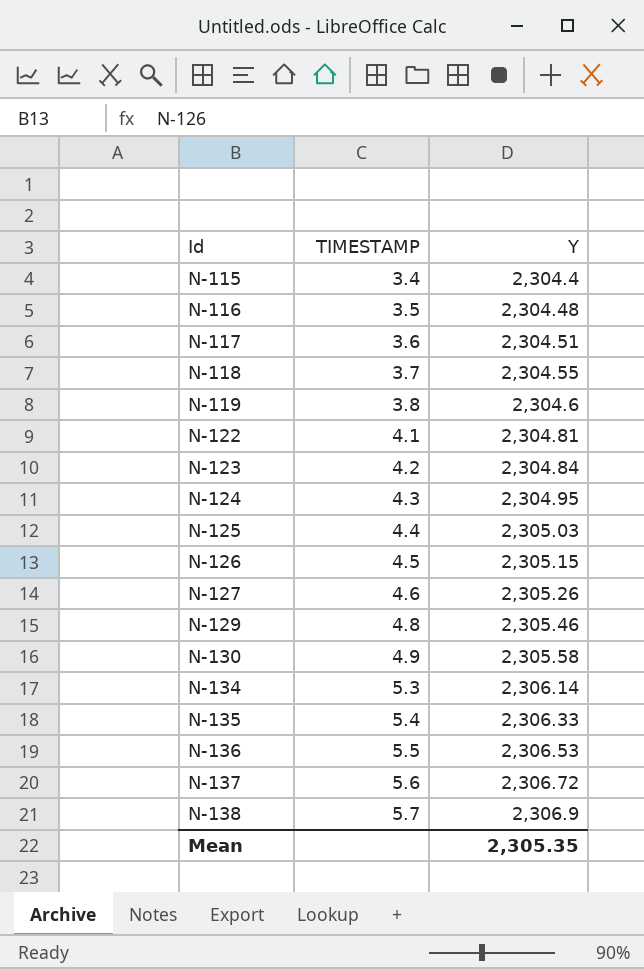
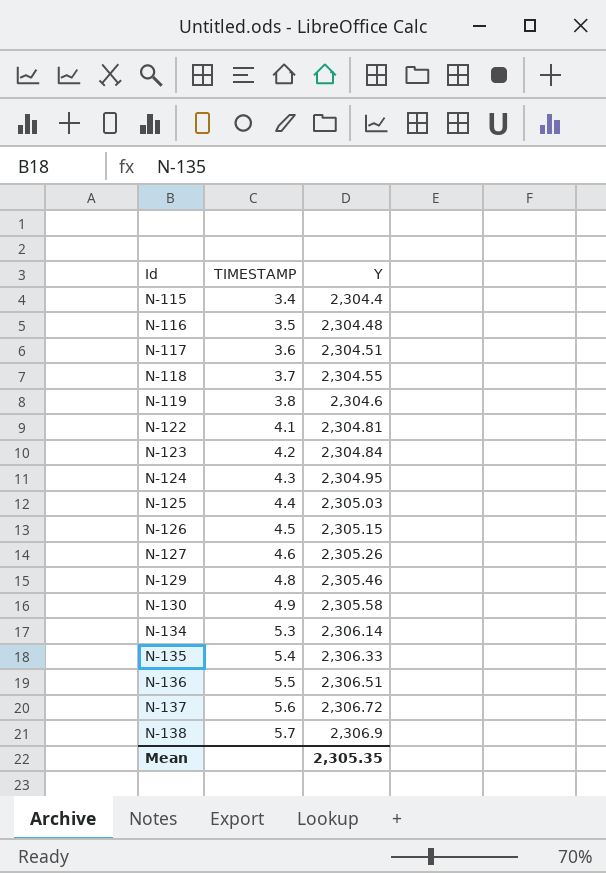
N-136 | Y: 2,306.53 -> 2,306.51

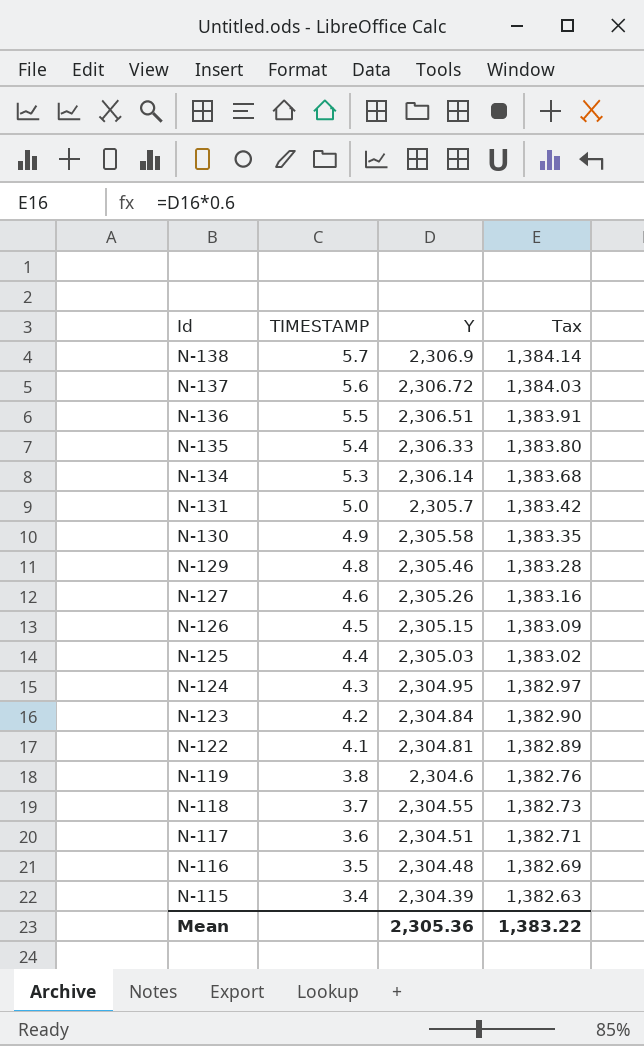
row order: Id ascending -> Id descending
column Tax | formula: none -> [Y] * 0.6
row N-131: none -> 5.0 | 2,305.7 | 1,383.42
N-115 | Y: 2,304.4 -> 2,304.39
Mean | Y: 2,305.35 -> 2,305.36

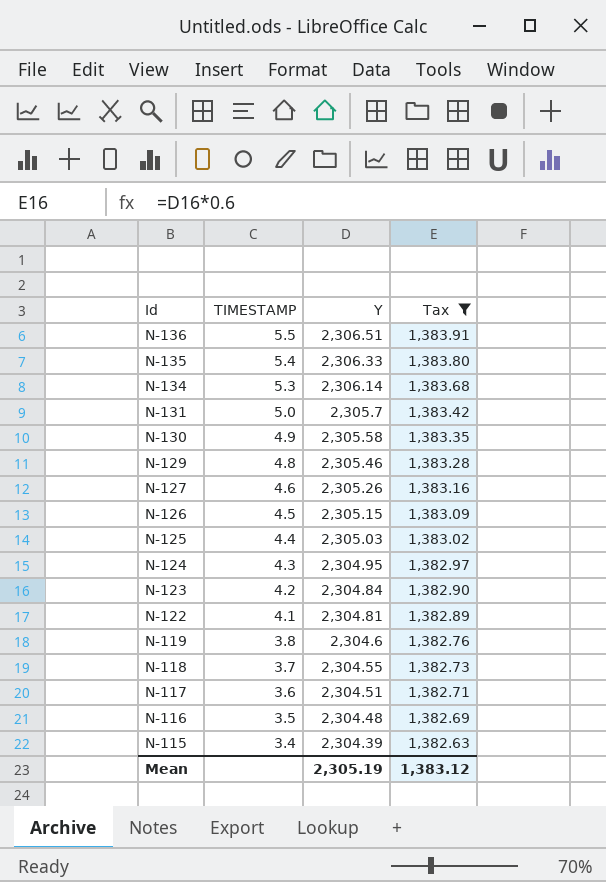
filter: none -> Tax <= 1,383.91
Mean | Y: 2,305.36 -> 2,305.19
Mean | Tax: 1,383.22 -> 1,383.12

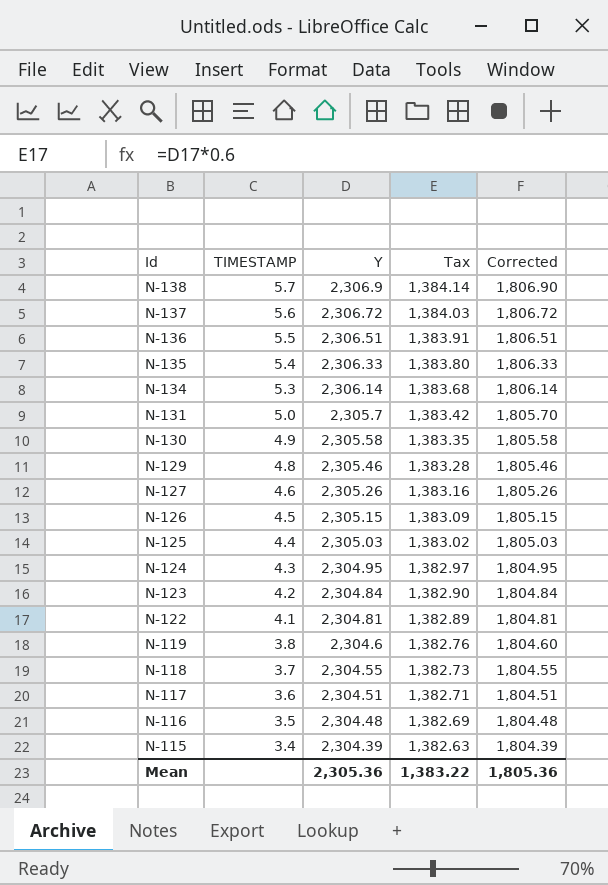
filter: Tax <= 1,383.91 -> none
column Corrected | formula: none -> [Y] - 500
Mean | Y: 2,305.19 -> 2,305.36
Mean | Tax: 1,383.12 -> 1,383.22

